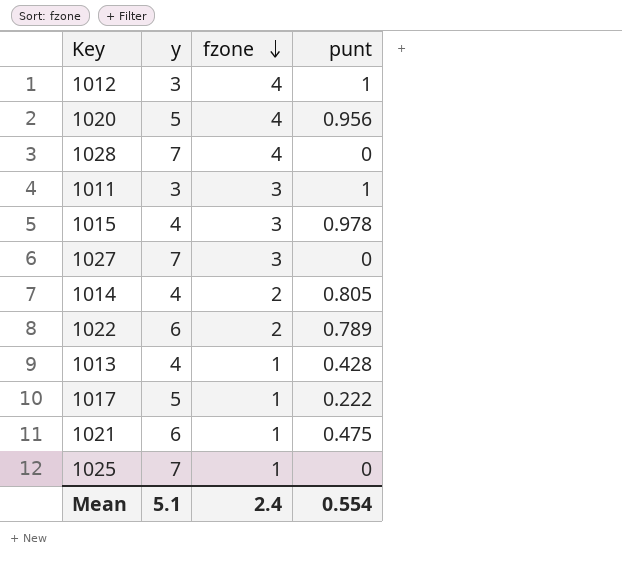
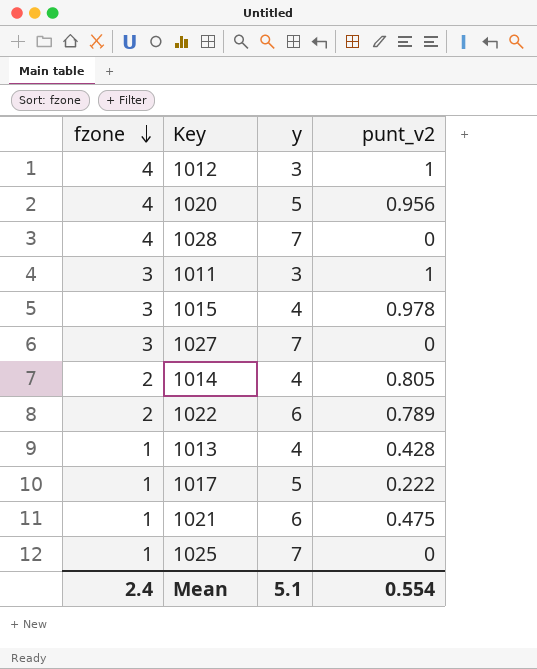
column fzone | position: 3 -> 1
column name: punt -> punt_v2

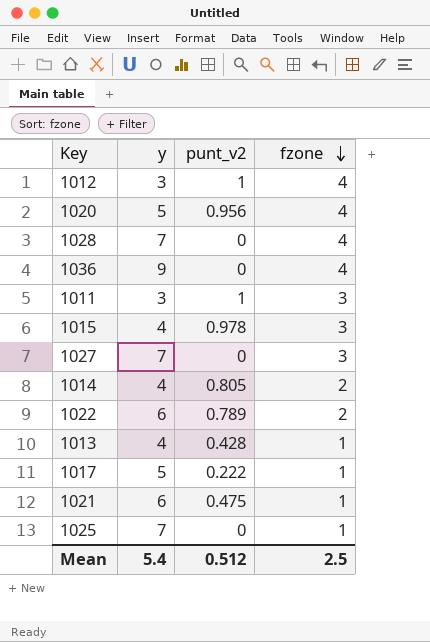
column fzone | position: 1 -> 4
row 1036: none -> 9 | 0 | 4
Mean | y: 5.1 -> 5.4
Mean | punt_v2: 0.554 -> 0.512
Mean | fzone: 2.4 -> 2.5

